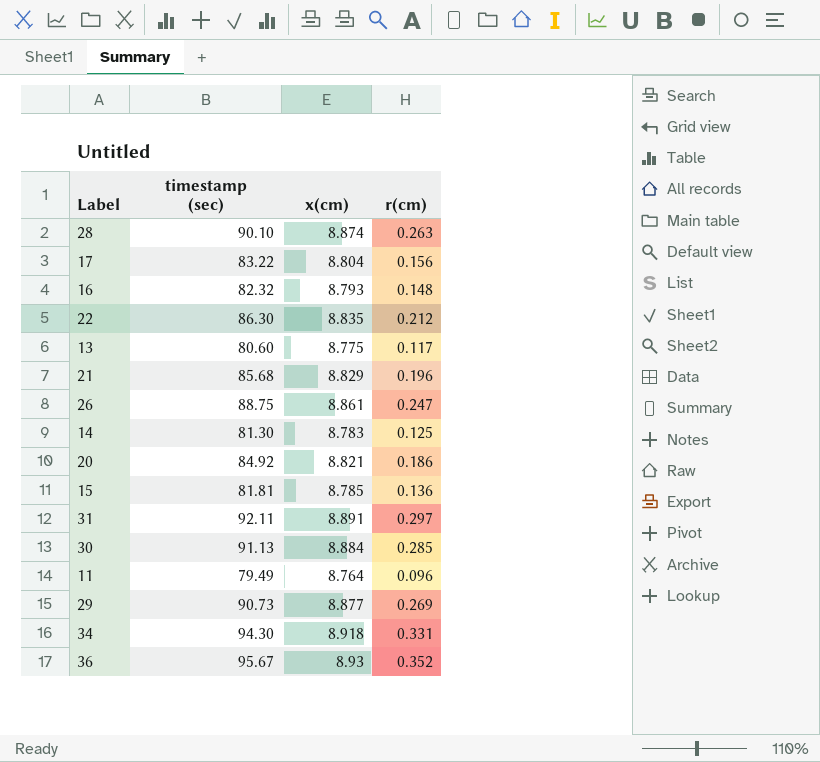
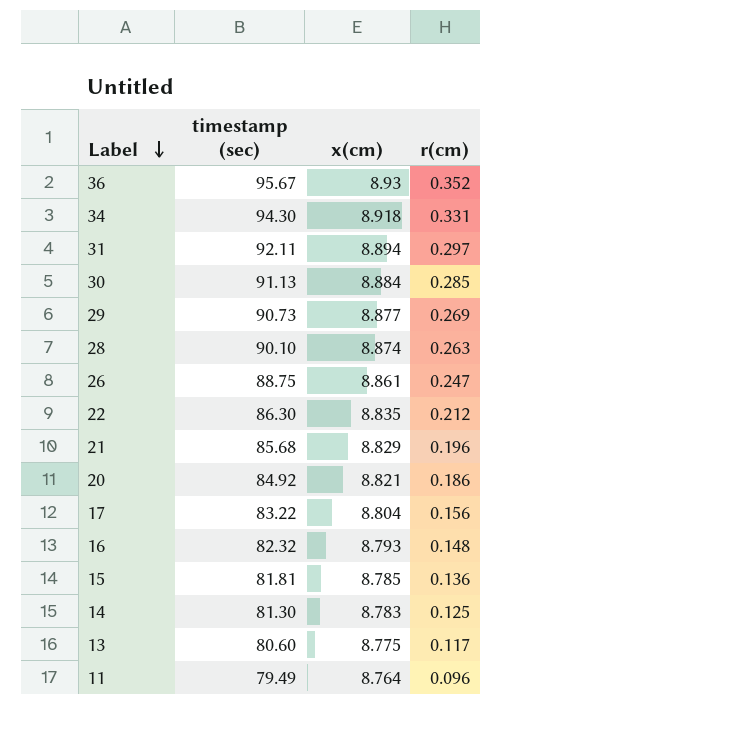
row order: none -> Label descending
31 | x(cm): 8.891 -> 8.894

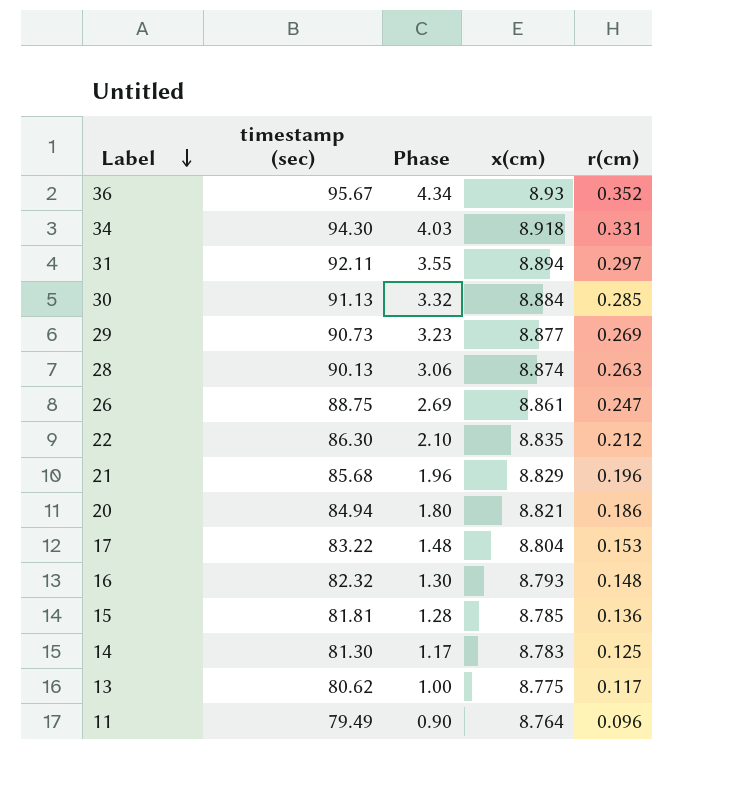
column Phase | position: none -> 3
28 | timestamp (sec): 90.10 -> 90.13
20 | timestamp (sec): 84.92 -> 84.94
17 | r(cm): 0.156 -> 0.153
13 | timestamp (sec): 80.60 -> 80.62

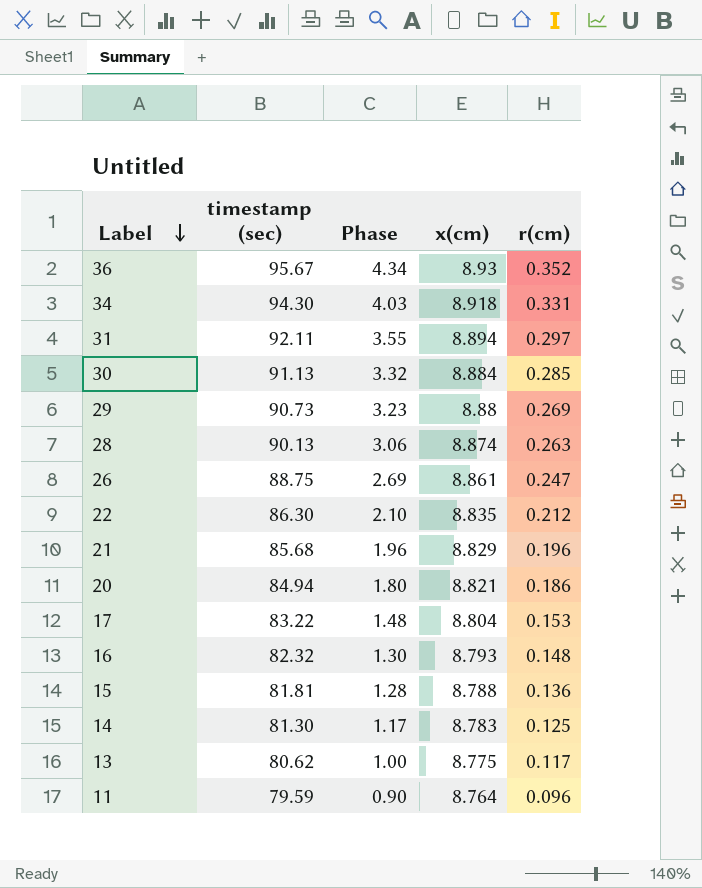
29 | x(cm): 8.877 -> 8.88
15 | x(cm): 8.785 -> 8.788
11 | timestamp (sec): 79.49 -> 79.59

